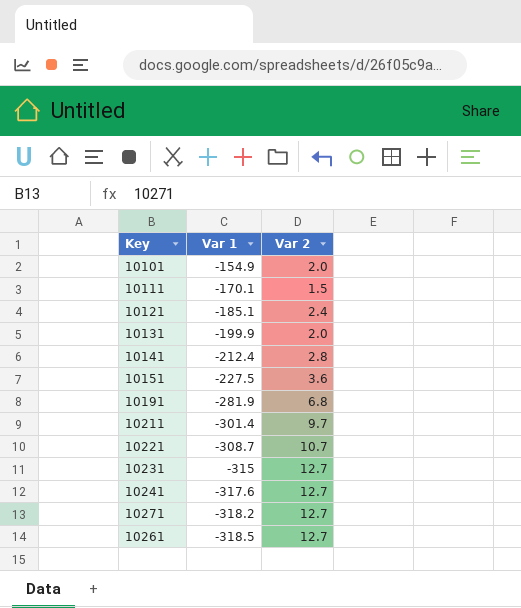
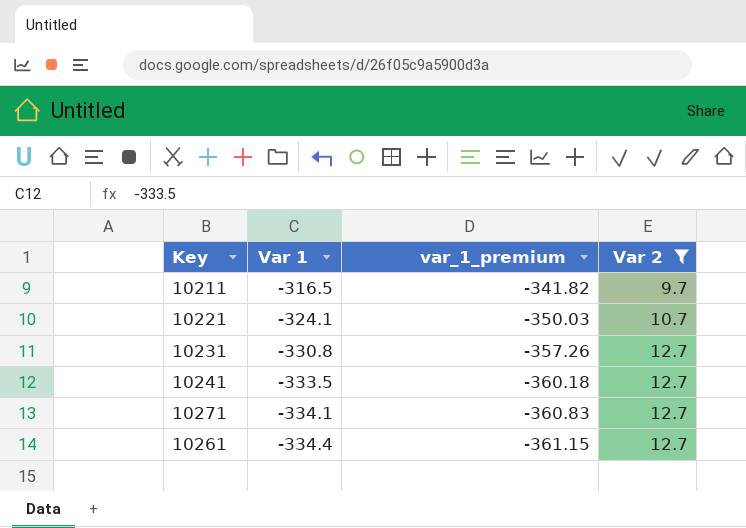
filter: none -> Var 2 >= 9.7
column var_1_premium | formula: none -> [Var 1] * 1.08
10211 | Var 1: -301.4 -> -316.5
10221 | Var 1: -308.7 -> -324.1
10231 | Var 1: -315 -> -330.8
10241 | Var 1: -317.6 -> -333.5
10271 | Var 1: -318.2 -> -334.1
10261 | Var 1: -318.5 -> -334.4

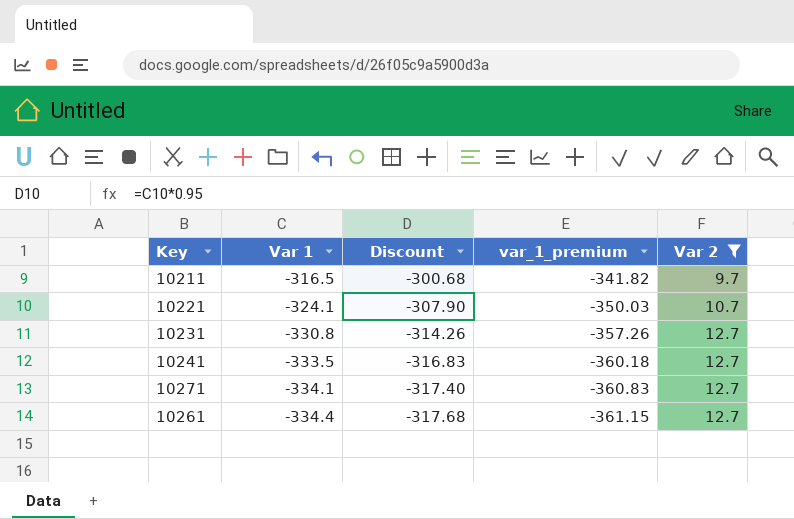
column Discount | formula: none -> [Var 1] * 0.95

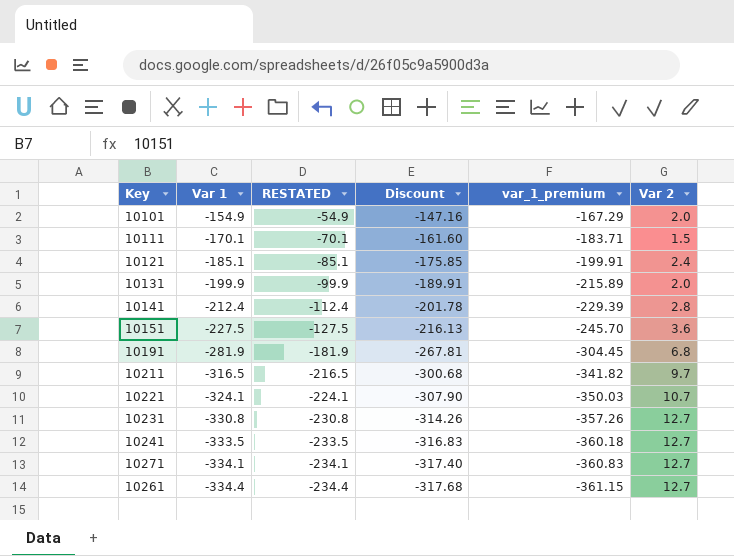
filter: Var 2 >= 9.7 -> none
column RESTATED | formula: none -> [Var 1] + 100

